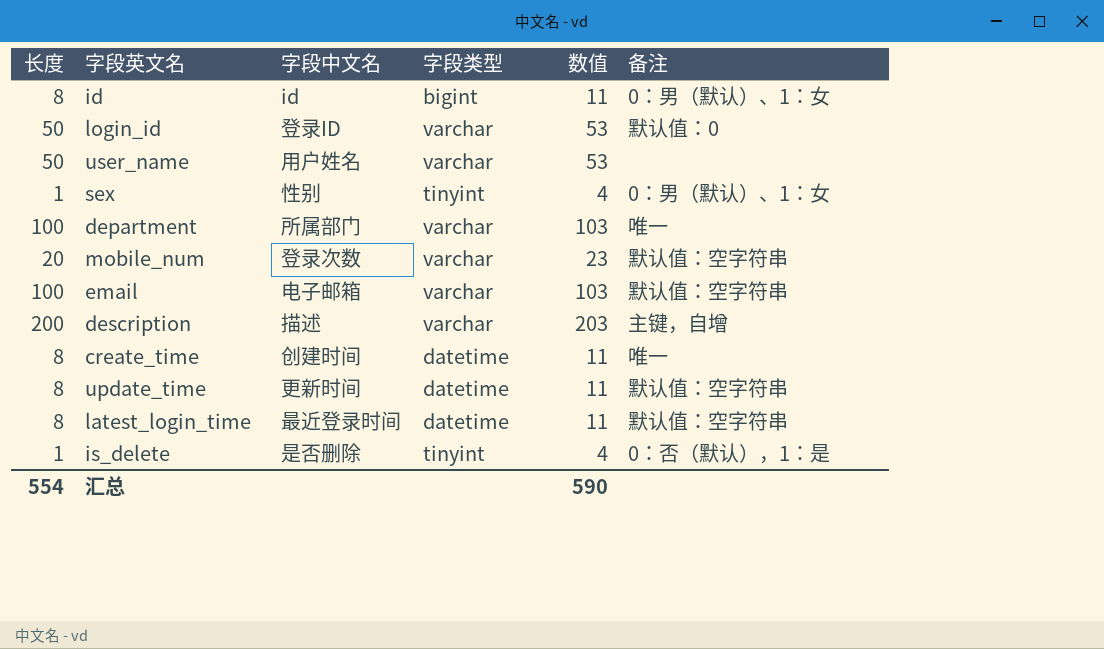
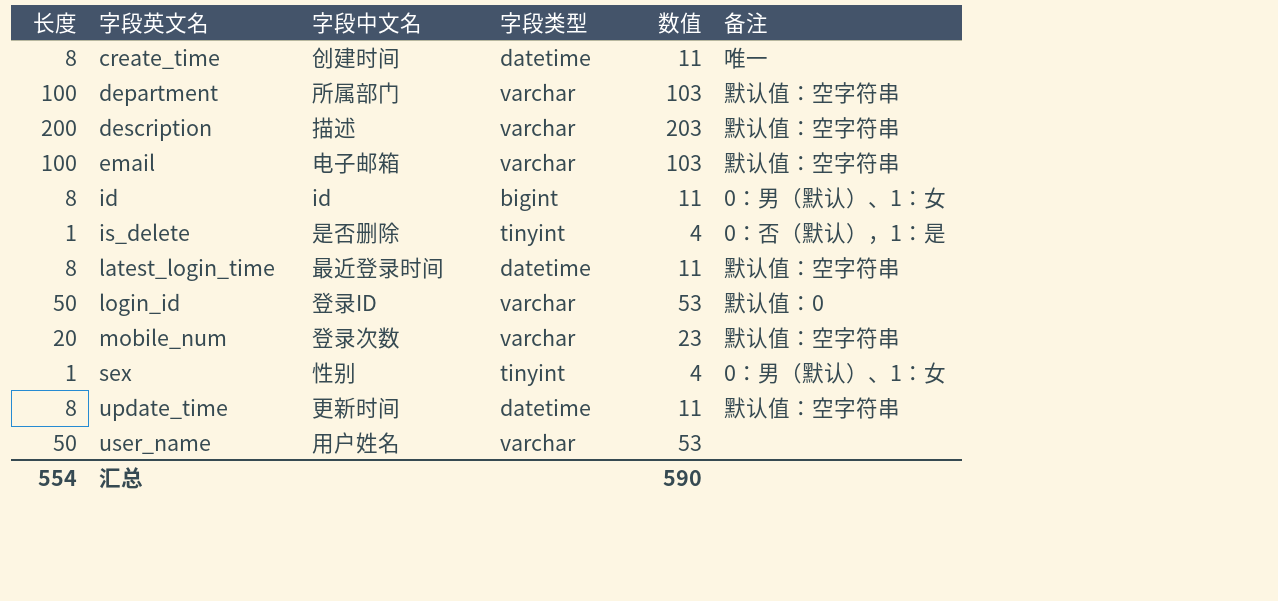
row order: none -> 字段英文名 ascending
department | 备注: 唯一 -> 默认值：空字符串
description | 备注: 主键，自增 -> 默认值：空字符串

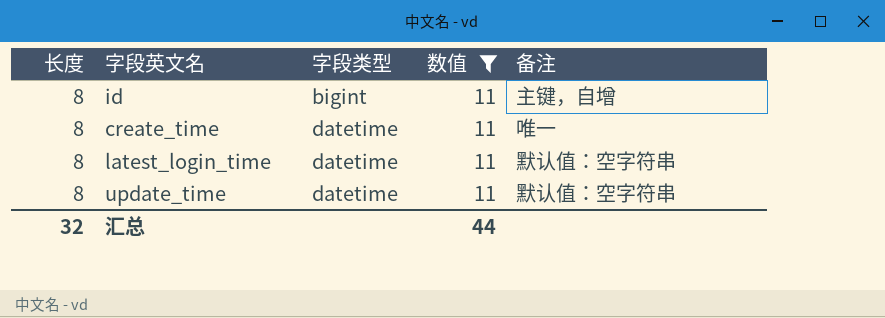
filter: none -> 数值 = 11
row order: 字段英文名 ascending -> 字段类型 ascending
column 字段中文名 | position: 3 -> none
id | 备注: 0：男（默认）、1：女 -> 主键，自增
汇总 | 长度: 554 -> 32
汇总 | 数值: 590 -> 44

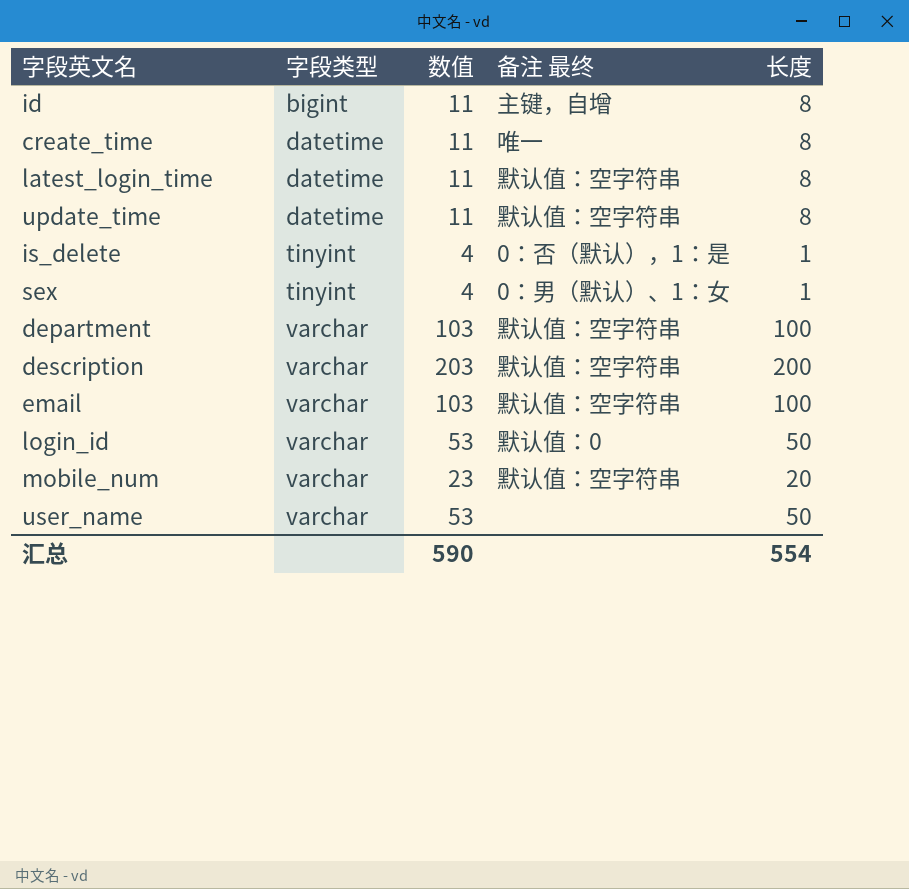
filter: 数值 = 11 -> none
column name: 备注 -> 备注 最终
column 长度 | position: 1 -> 5
汇总 | 数值: 44 -> 590
汇总 | 长度: 32 -> 554

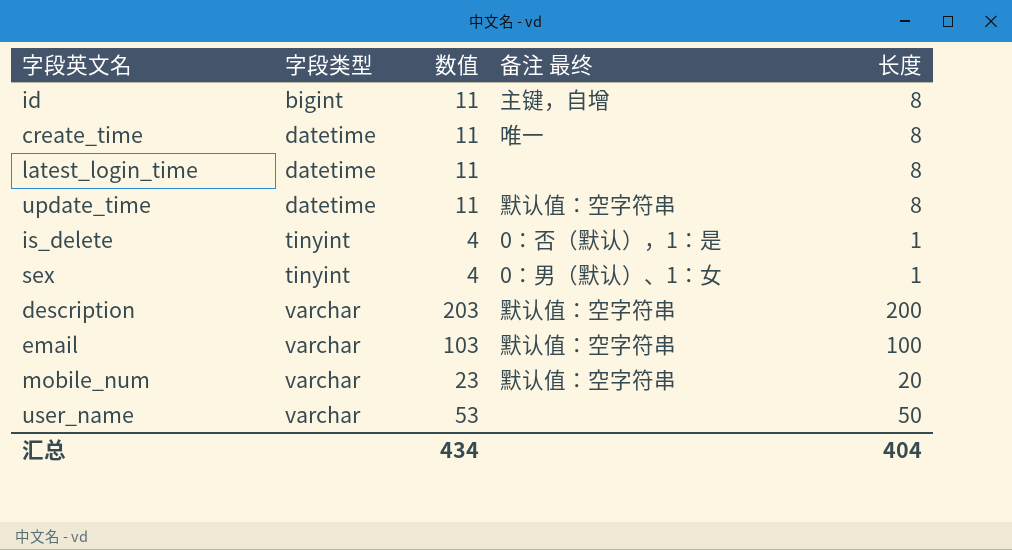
row department: varchar | 103 | 默认值：空字符串 | 100 -> none
row login_id: varchar | 53 | 默认值：0 | 50 -> none
latest_login_time | 备注 最终: 默认值：空字符串 -> none
汇总 | 数值: 590 -> 434
汇总 | 长度: 554 -> 404

